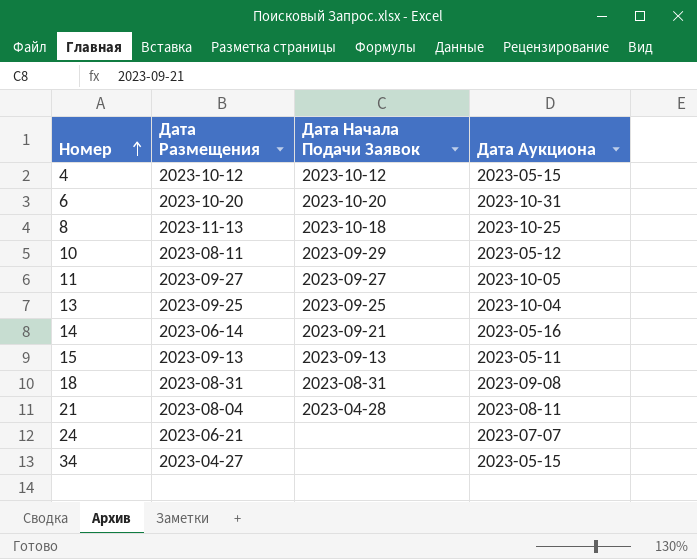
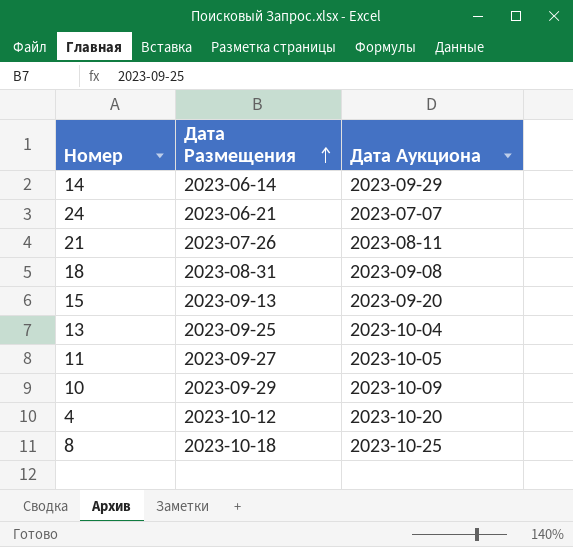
row order: Номер ascending -> Дата Размещения ascending
column Дата Начала Подачи Заявок | position: 3 -> none
row 6: 2023-10-20 | 2023-10-20 | 2023-10-31 -> none
row 34: 2023-04-27 | none | 2023-05-15 -> none
14 | Дата Аукциона: 2023-05-16 -> 2023-09-29
21 | Дата Размещения: 2023-08-04 -> 2023-07-26
15 | Дата Аукциона: 2023-05-11 -> 2023-09-20
10 | Дата Размещения: 2023-08-11 -> 2023-09-29
10 | Дата Аукциона: 2023-05-12 -> 2023-10-09
4 | Дата Аукциона: 2023-05-15 -> 2023-10-20
8 | Дата Размещения: 2023-11-13 -> 2023-10-18

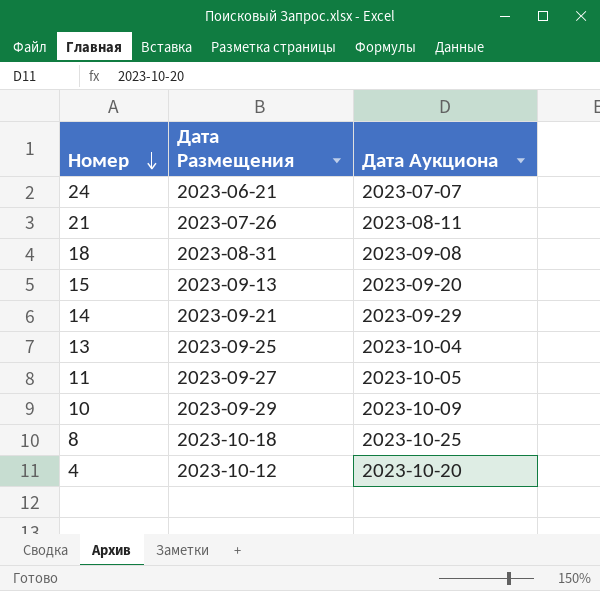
row order: Дата Размещения ascending -> Номер descending
14 | Дата Размещения: 2023-06-14 -> 2023-09-21

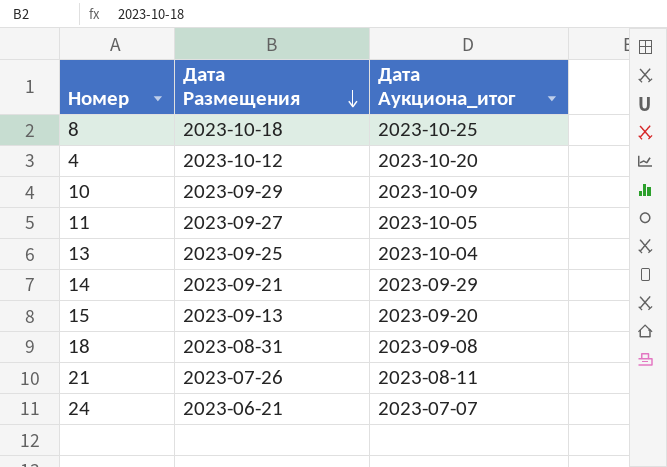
row order: Номер descending -> Дата Размещения descending
column name: Дата Аукциона -> Дата Аукциона_итог

